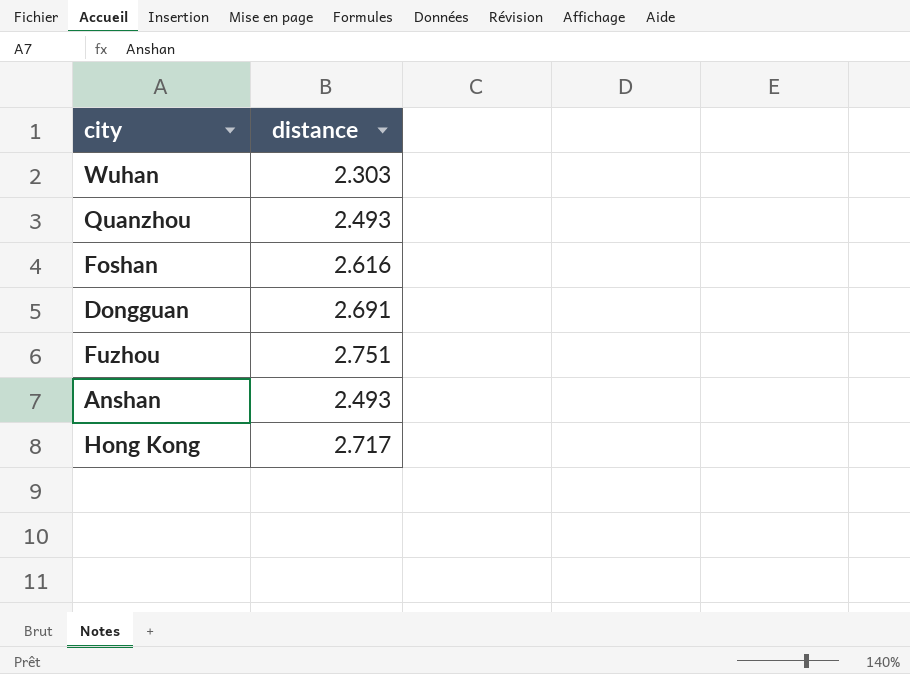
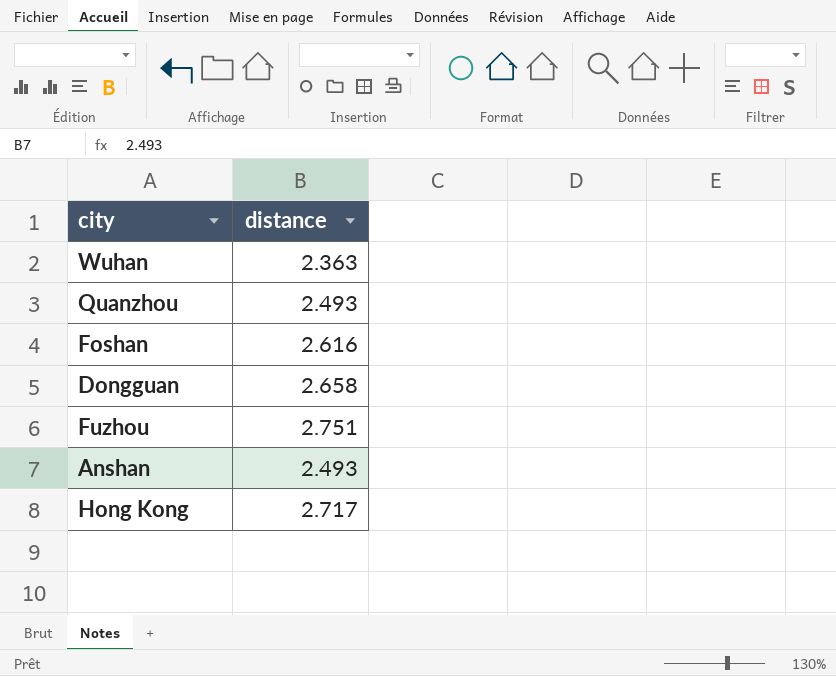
Wuhan | distance: 2.303 -> 2.363
Dongguan | distance: 2.691 -> 2.658

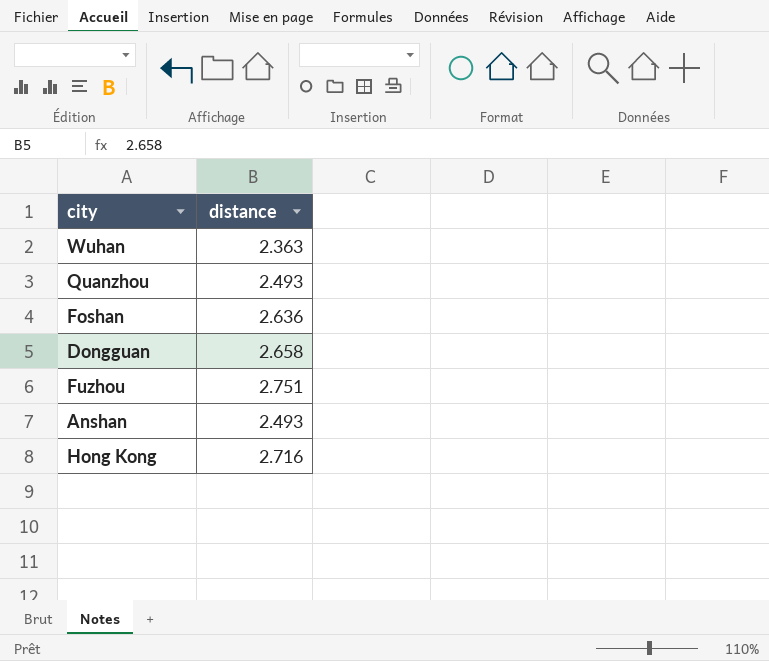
Foshan | distance: 2.616 -> 2.636
Hong Kong | distance: 2.717 -> 2.716

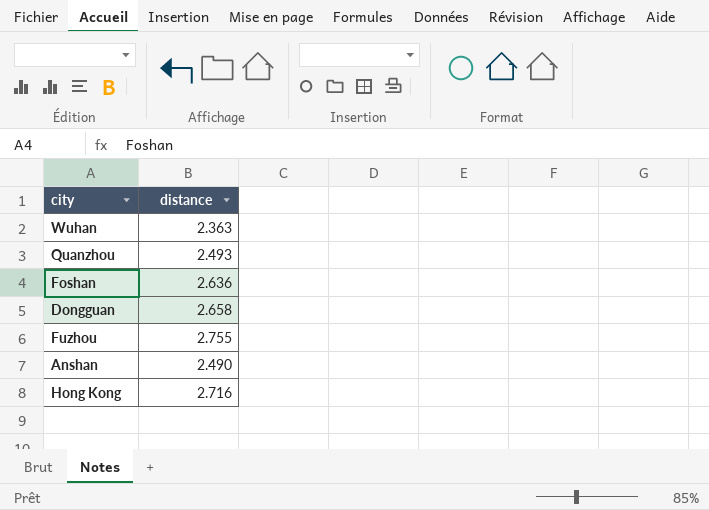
Fuzhou | distance: 2.751 -> 2.755
Anshan | distance: 2.493 -> 2.490

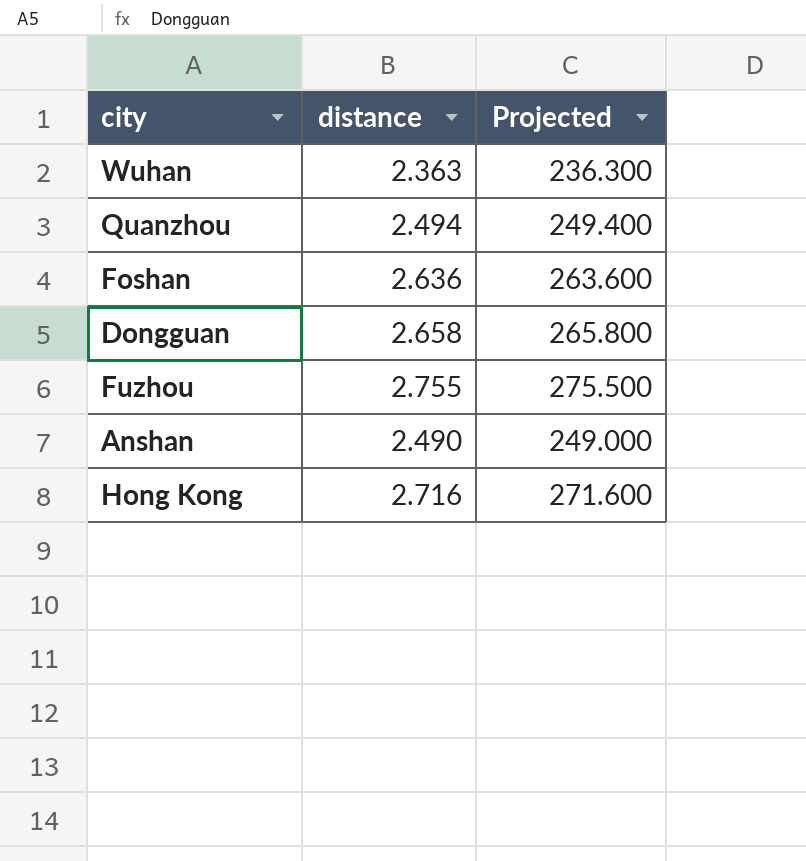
column Projected | formula: none -> [distance] * 100
Quanzhou | distance: 2.493 -> 2.494

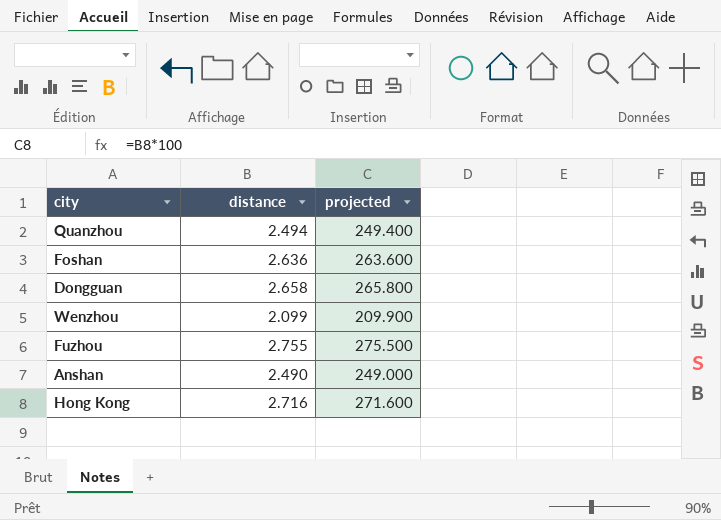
column name: Projected -> projected
row Wuhan: 2.363 | 236.300 -> none
row Wenzhou: none -> 2.099 | 209.900

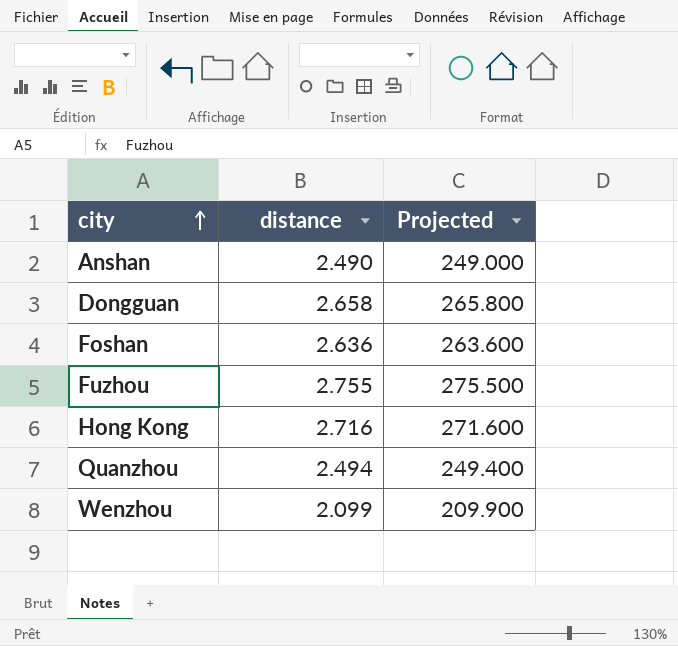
row order: none -> city ascending
column name: projected -> Projected

